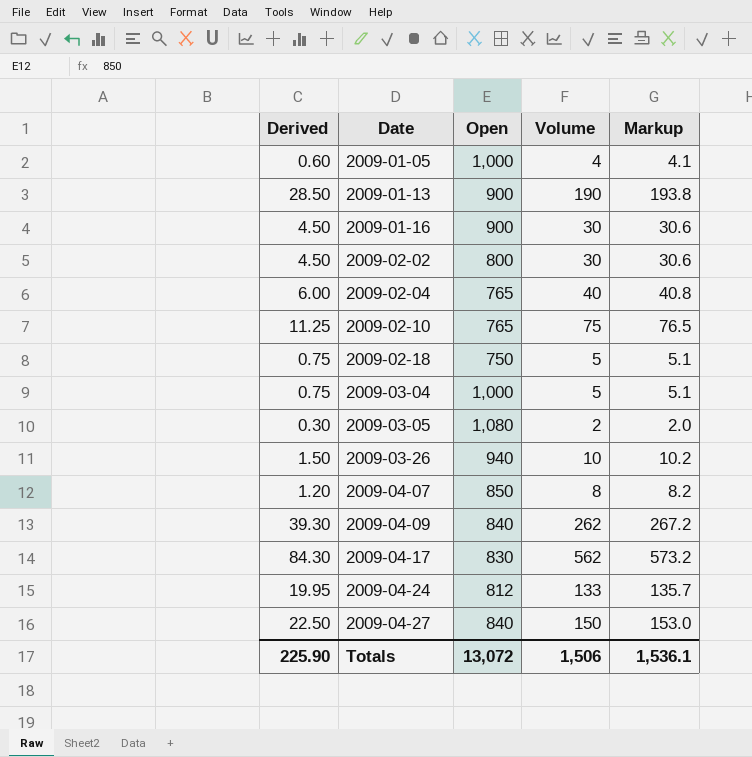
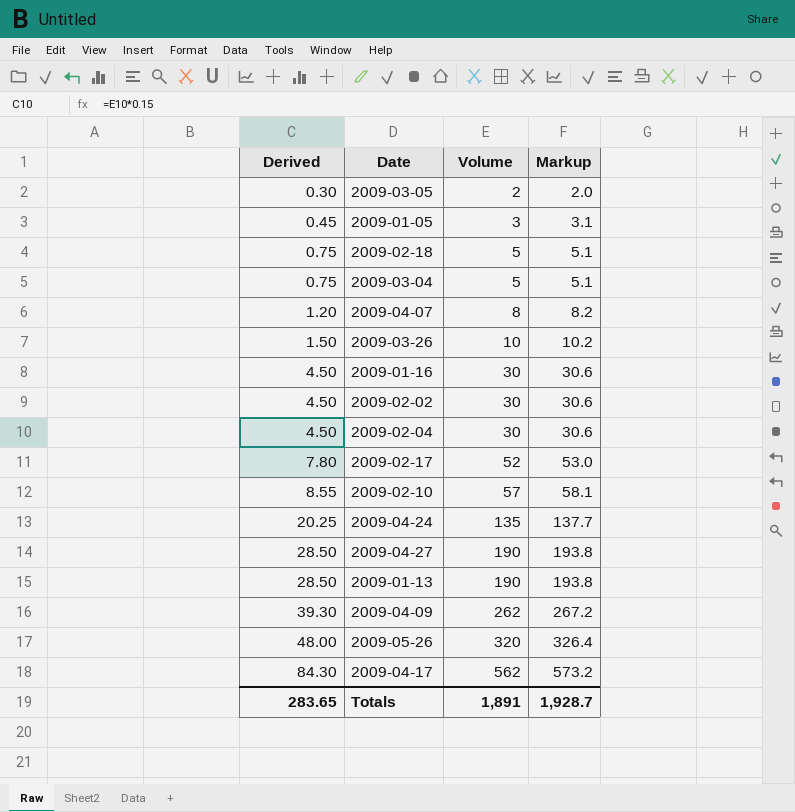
row order: Date ascending -> Derived ascending
column Open | position: 3 -> none
2009-01-05 | Derived: 0.60 -> 0.45
2009-01-05 | Volume: 4 -> 3
2009-01-05 | Markup: 4.1 -> 3.1
2009-02-04 | Derived: 6.00 -> 4.50
2009-02-04 | Volume: 40 -> 30
2009-02-04 | Markup: 40.8 -> 30.6
row 2009-02-17: none -> 7.80 | 52 | 53.0
2009-02-10 | Derived: 11.25 -> 8.55
2009-02-10 | Volume: 75 -> 57
2009-02-10 | Markup: 76.5 -> 58.1
2009-04-24 | Derived: 19.95 -> 20.25
2009-04-24 | Volume: 133 -> 135
2009-04-24 | Markup: 135.7 -> 137.7
2009-04-27 | Derived: 22.50 -> 28.50
2009-04-27 | Volume: 150 -> 190
2009-04-27 | Markup: 153.0 -> 193.8
row 2009-05-26: none -> 48.00 | 320 | 326.4
Totals | Derived: 225.90 -> 283.65
Totals | Volume: 1,506 -> 1,891
Totals | Markup: 1,536.1 -> 1,928.7

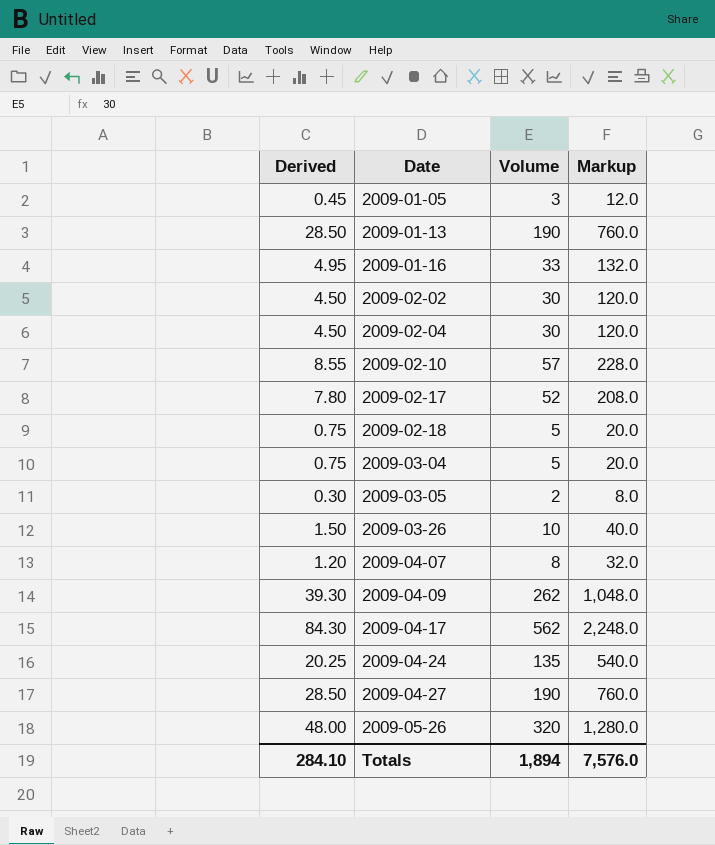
row order: Derived ascending -> Date ascending
column Markup | formula: [Volume] * 1.02 -> [Volume] * 4
2009-01-16 | Derived: 4.50 -> 4.95
2009-01-16 | Volume: 30 -> 33
Totals | Derived: 283.65 -> 284.10
Totals | Volume: 1,891 -> 1,894
Totals | Markup: 1,928.7 -> 7,576.0

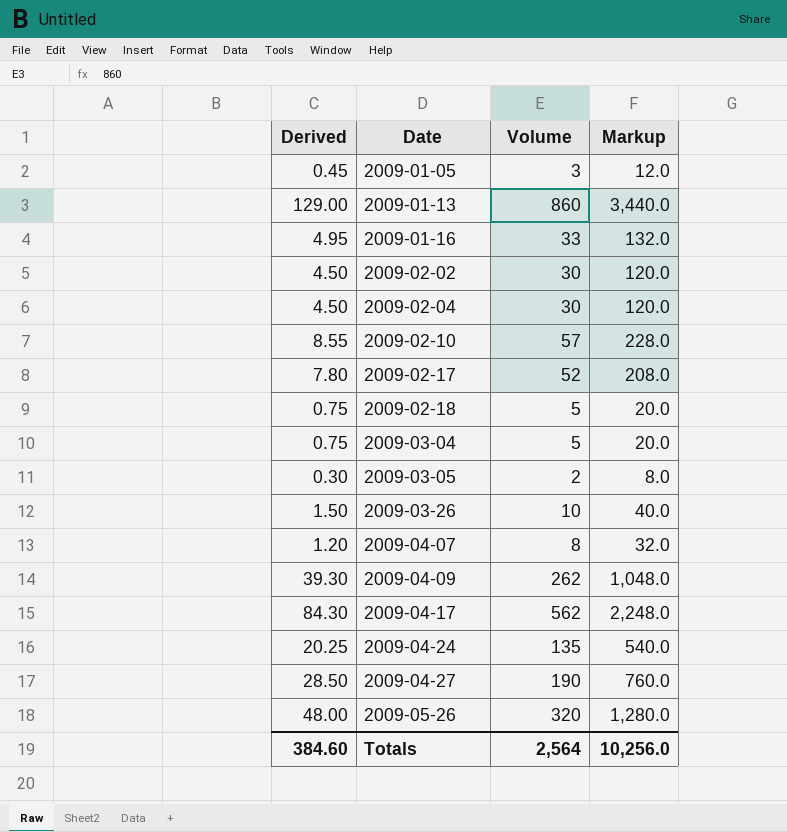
2009-01-13 | Derived: 28.50 -> 129.00
2009-01-13 | Volume: 190 -> 860
2009-01-13 | Markup: 760.0 -> 3,440.0
Totals | Derived: 284.10 -> 384.60
Totals | Volume: 1,894 -> 2,564
Totals | Markup: 7,576.0 -> 10,256.0

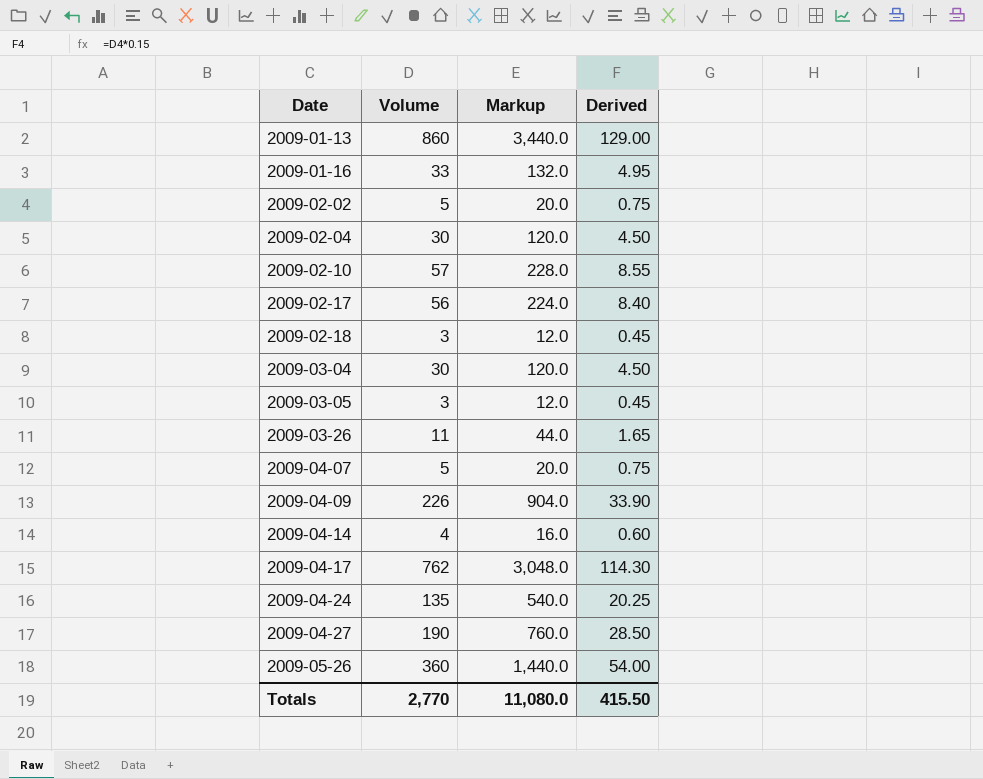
column Derived | position: 1 -> 4
row 2009-01-05: 0.45 | 3 | 12.0 -> none
2009-02-02 | Volume: 30 -> 5
2009-02-02 | Markup: 120.0 -> 20.0
2009-02-02 | Derived: 4.50 -> 0.75
2009-02-17 | Volume: 52 -> 56
2009-02-17 | Markup: 208.0 -> 224.0
2009-02-17 | Derived: 7.80 -> 8.40
2009-02-18 | Volume: 5 -> 3
2009-02-18 | Markup: 20.0 -> 12.0
2009-02-18 | Derived: 0.75 -> 0.45
2009-03-04 | Volume: 5 -> 30
2009-03-04 | Markup: 20.0 -> 120.0
2009-03-04 | Derived: 0.75 -> 4.50
2009-03-05 | Volume: 2 -> 3
2009-03-05 | Markup: 8.0 -> 12.0
2009-03-05 | Derived: 0.30 -> 0.45
2009-03-26 | Volume: 10 -> 11
2009-03-26 | Markup: 40.0 -> 44.0
2009-03-26 | Derived: 1.50 -> 1.65
2009-04-07 | Volume: 8 -> 5
2009-04-07 | Markup: 32.0 -> 20.0
2009-04-07 | Derived: 1.20 -> 0.75
2009-04-09 | Volume: 262 -> 226
2009-04-09 | Markup: 1,048.0 -> 904.0
2009-04-09 | Derived: 39.30 -> 33.90
row 2009-04-14: none -> 4 | 16.0 | 0.60
2009-04-17 | Volume: 562 -> 762
2009-04-17 | Markup: 2,248.0 -> 3,048.0
2009-04-17 | Derived: 84.30 -> 114.30
2009-05-26 | Volume: 320 -> 360
2009-05-26 | Markup: 1,280.0 -> 1,440.0
2009-05-26 | Derived: 48.00 -> 54.00
Totals | Volume: 2,564 -> 2,770
Totals | Markup: 10,256.0 -> 11,080.0
Totals | Derived: 384.60 -> 415.50

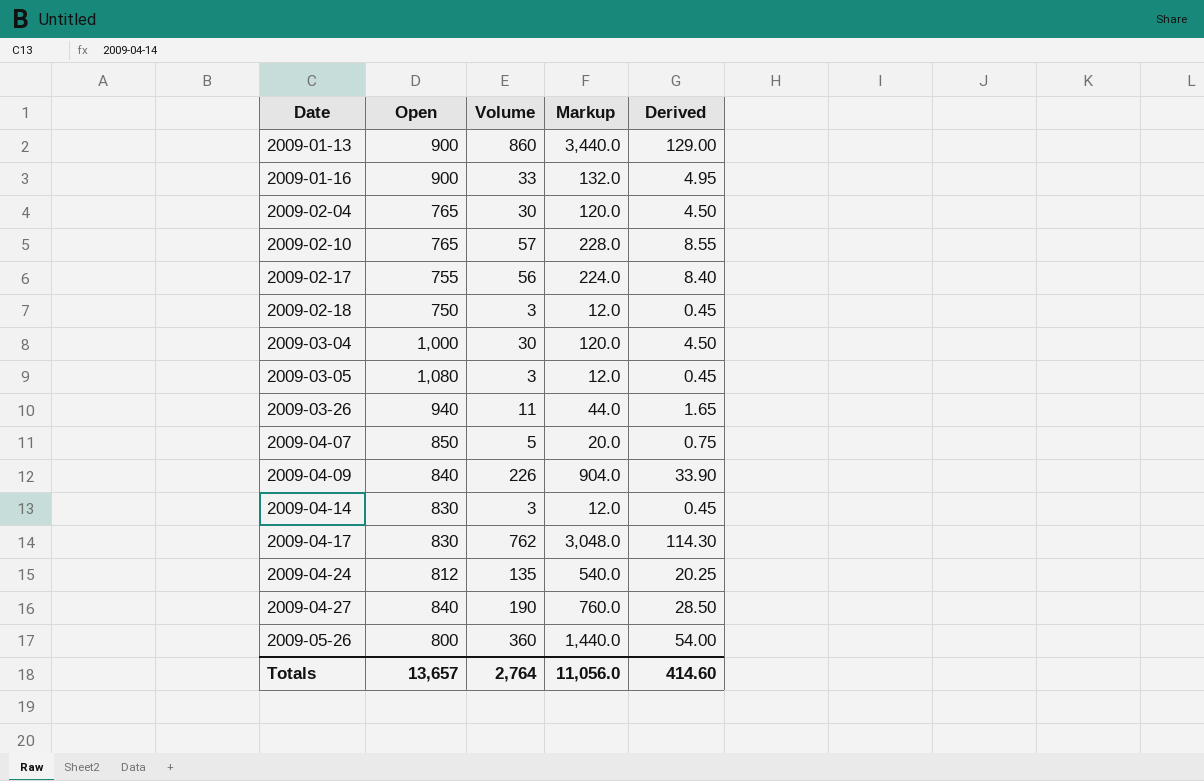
column Open | position: none -> 2
row 2009-02-02: 5 | 20.0 | 0.75 -> none
2009-04-14 | Volume: 4 -> 3
2009-04-14 | Markup: 16.0 -> 12.0
2009-04-14 | Derived: 0.60 -> 0.45
Totals | Volume: 2,770 -> 2,764
Totals | Markup: 11,080.0 -> 11,056.0
Totals | Derived: 415.50 -> 414.60

